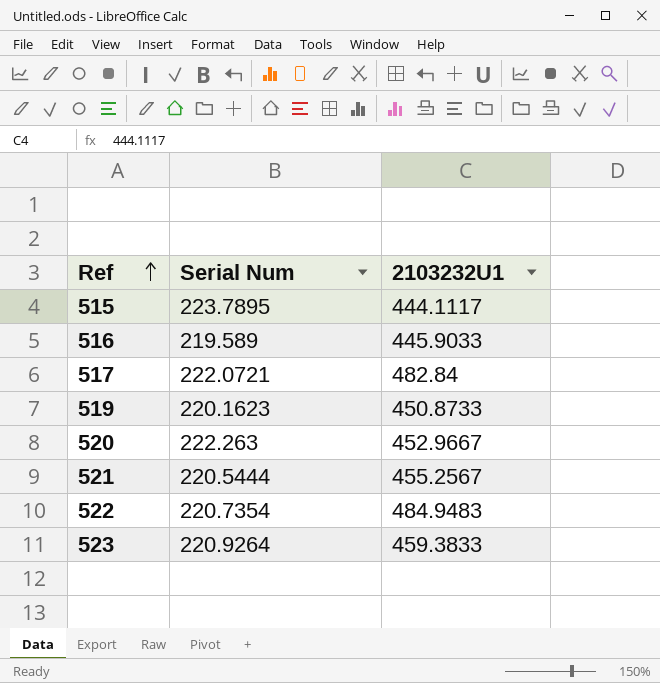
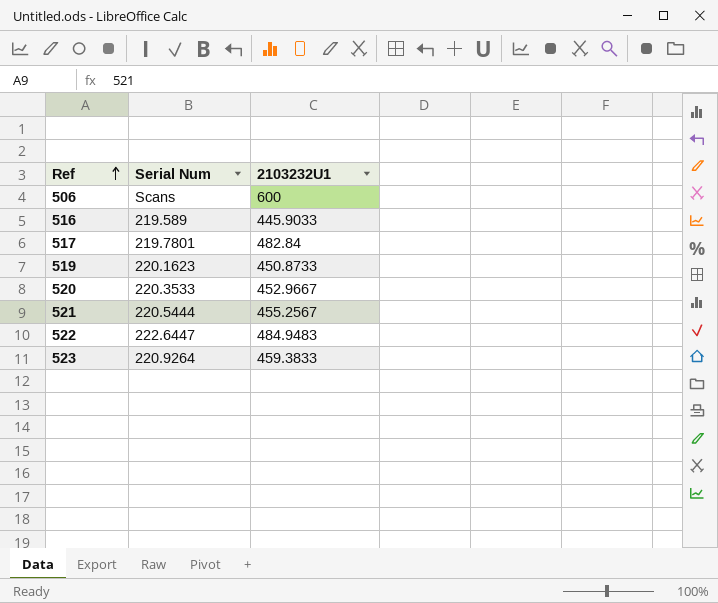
row 515: 223.7895 | 444.1117 -> none
row 506: none -> Scans | 600
517 | Serial Num: 222.0721 -> 219.7801
520 | Serial Num: 222.263 -> 220.3533
522 | Serial Num: 220.7354 -> 222.6447

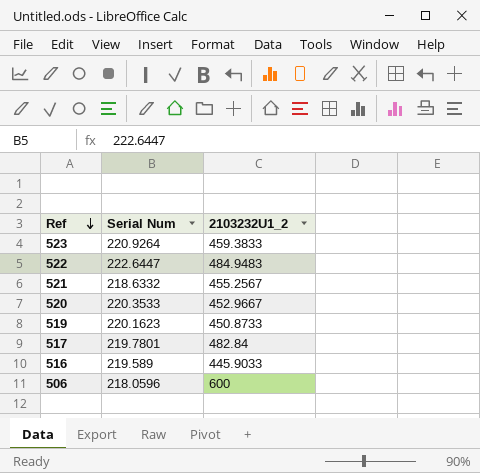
row order: Ref ascending -> Ref descending
column name: 2103232U1 -> 2103232U1_2
521 | Serial Num: 220.5444 -> 218.6332
506 | Serial Num: Scans -> 218.0596

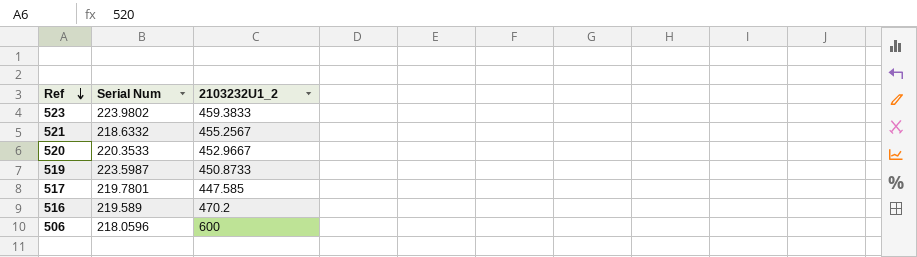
row 522: 222.6447 | 484.9483 -> none
523 | Serial Num: 220.9264 -> 223.9802
519 | Serial Num: 220.1623 -> 223.5987
517 | 2103232U1_2: 482.84 -> 447.585
516 | 2103232U1_2: 445.9033 -> 470.2

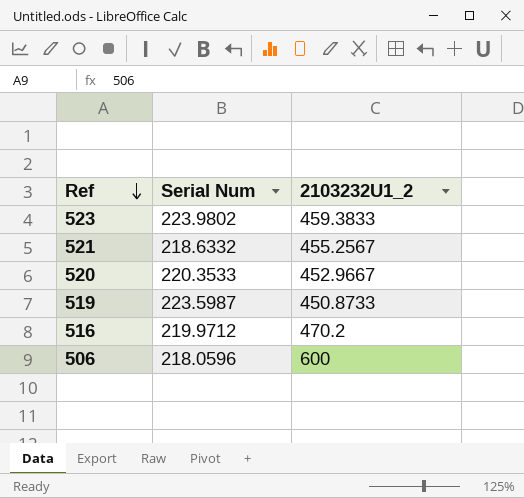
row 517: 219.7801 | 447.585 -> none
516 | Serial Num: 219.589 -> 219.9712

